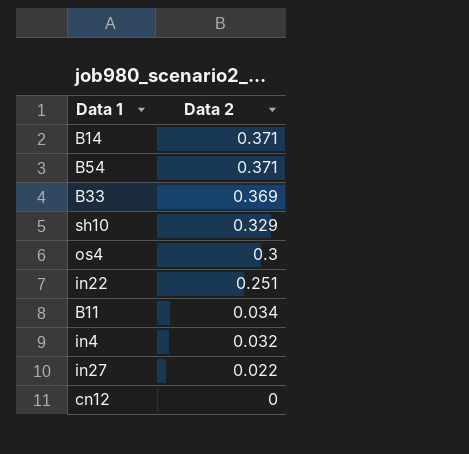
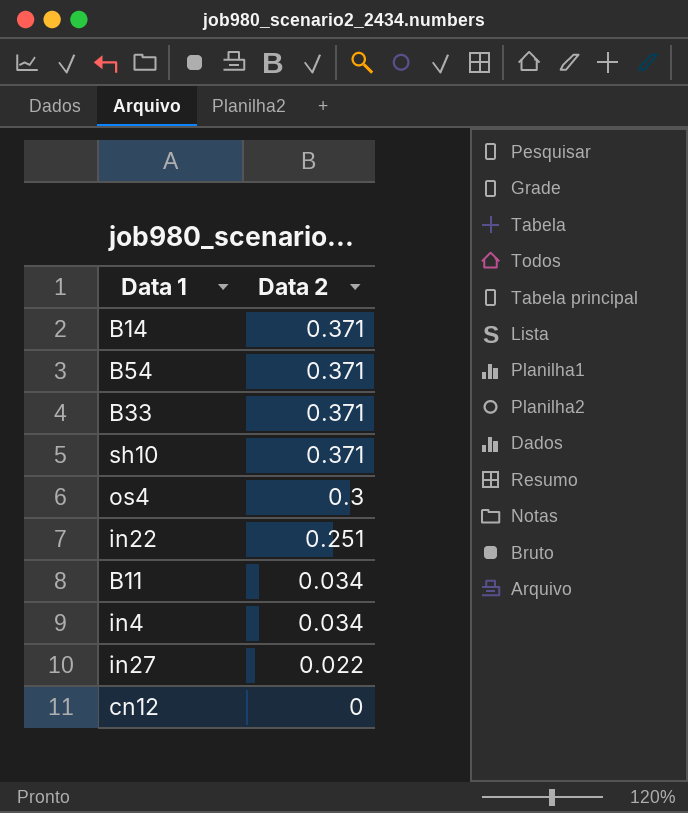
B33 | Data 2: 0.369 -> 0.371
sh10 | Data 2: 0.329 -> 0.371
in4 | Data 2: 0.032 -> 0.034

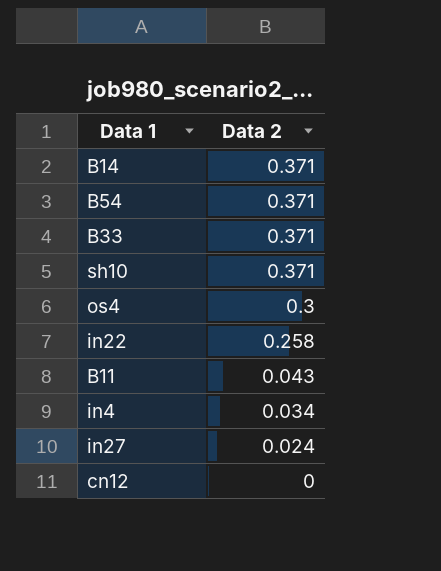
in22 | Data 2: 0.251 -> 0.258
B11 | Data 2: 0.034 -> 0.043
in27 | Data 2: 0.022 -> 0.024

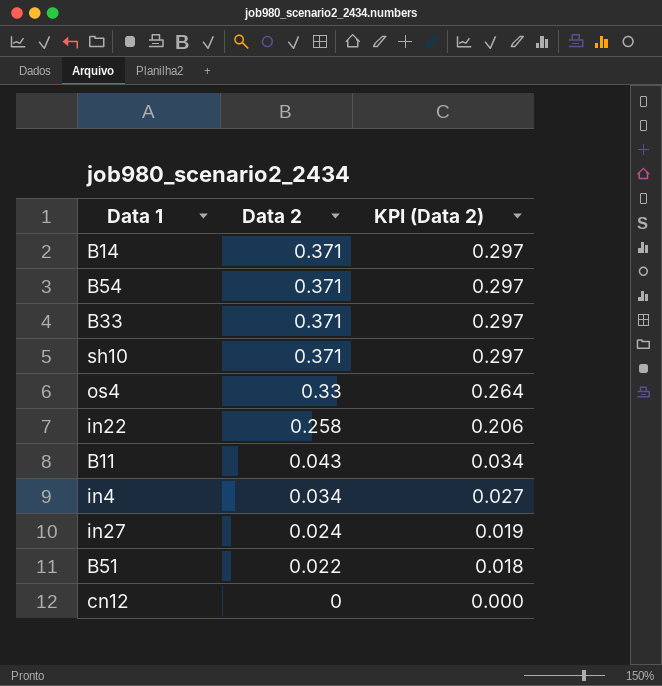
column KPI (Data 2) | formula: none -> [Data 2] * 0.8
os4 | Data 2: 0.3 -> 0.33
row B51: none -> 0.022 | 0.018

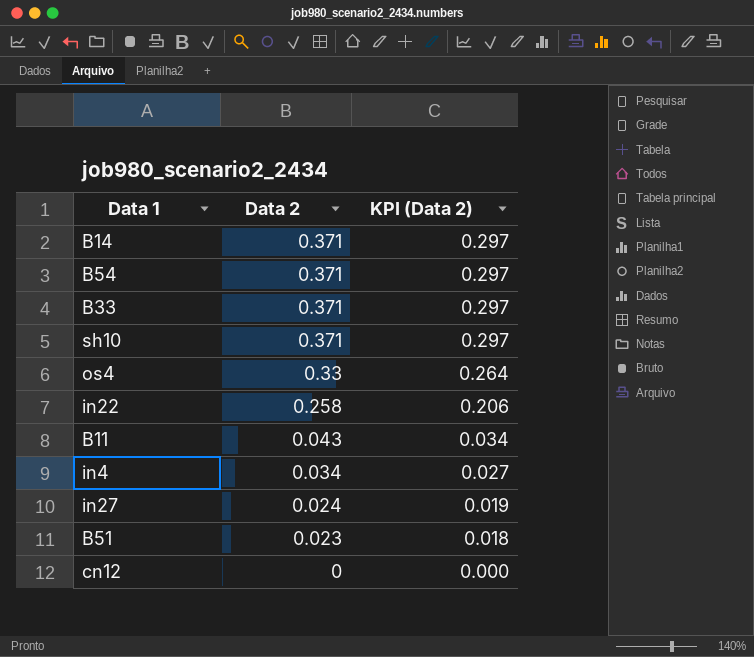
B51 | Data 2: 0.022 -> 0.023

